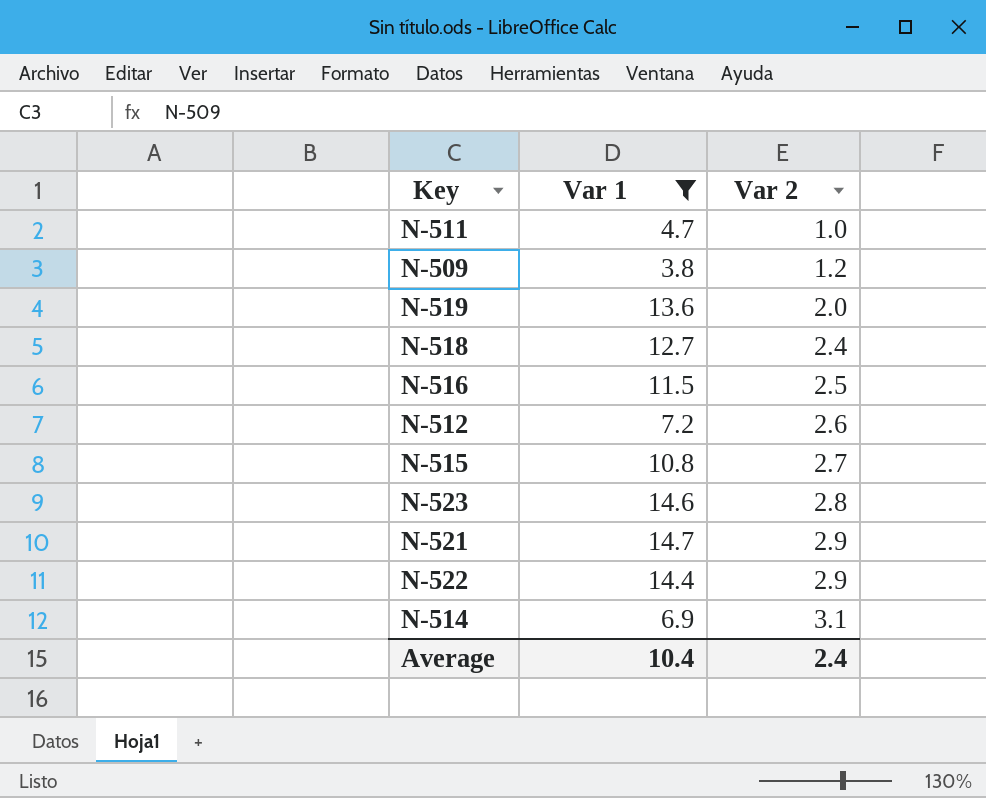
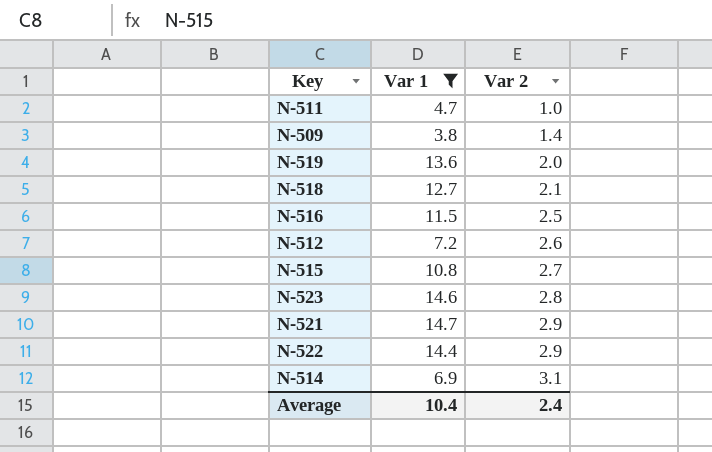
N-509 | Var 2: 1.2 -> 1.4
N-518 | Var 2: 2.4 -> 2.1

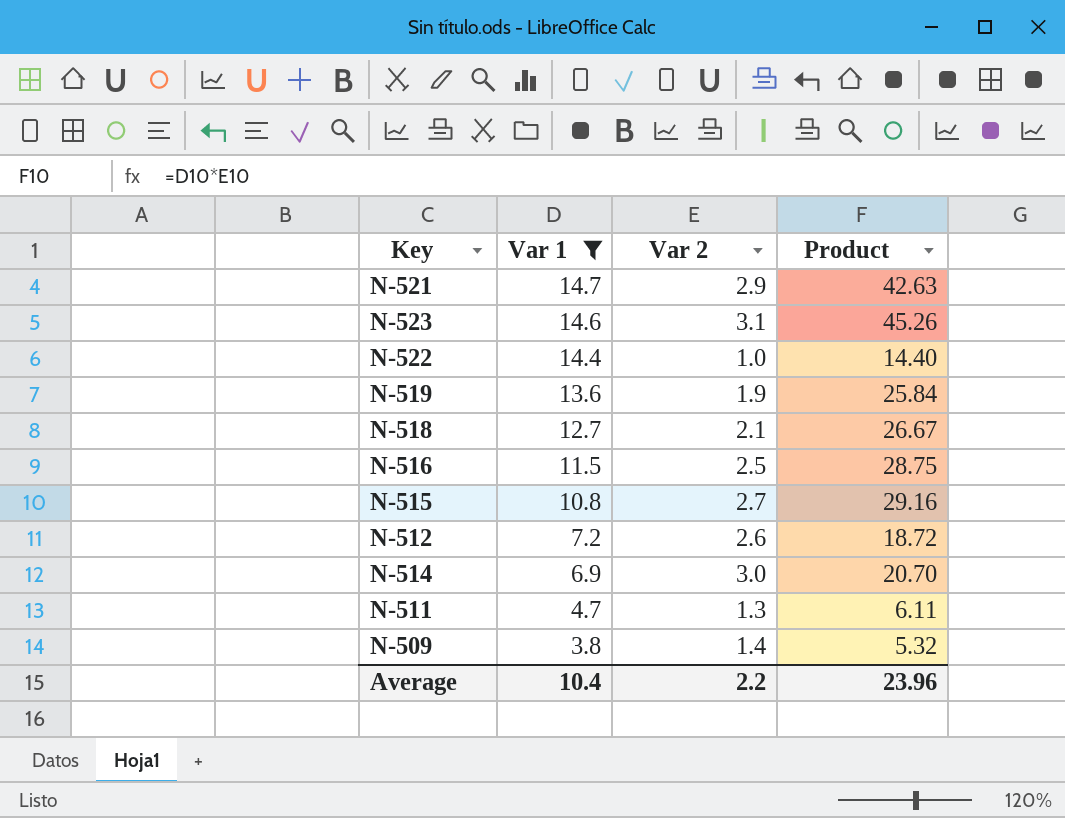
row order: Var 2 ascending -> Var 1 descending
column Product | formula: none -> [Var 1] * [Var 2]
N-523 | Var 2: 2.8 -> 3.1
N-522 | Var 2: 2.9 -> 1.0
N-519 | Var 2: 2.0 -> 1.9
N-514 | Var 2: 3.1 -> 3.0
N-511 | Var 2: 1.0 -> 1.3
Average | Var 2: 2.4 -> 2.2

